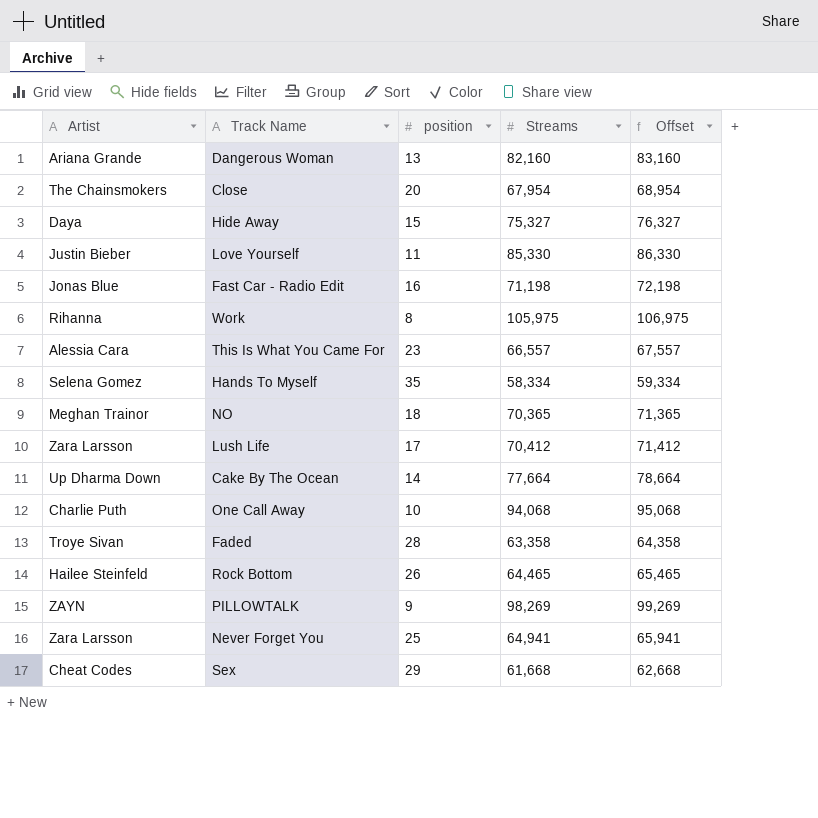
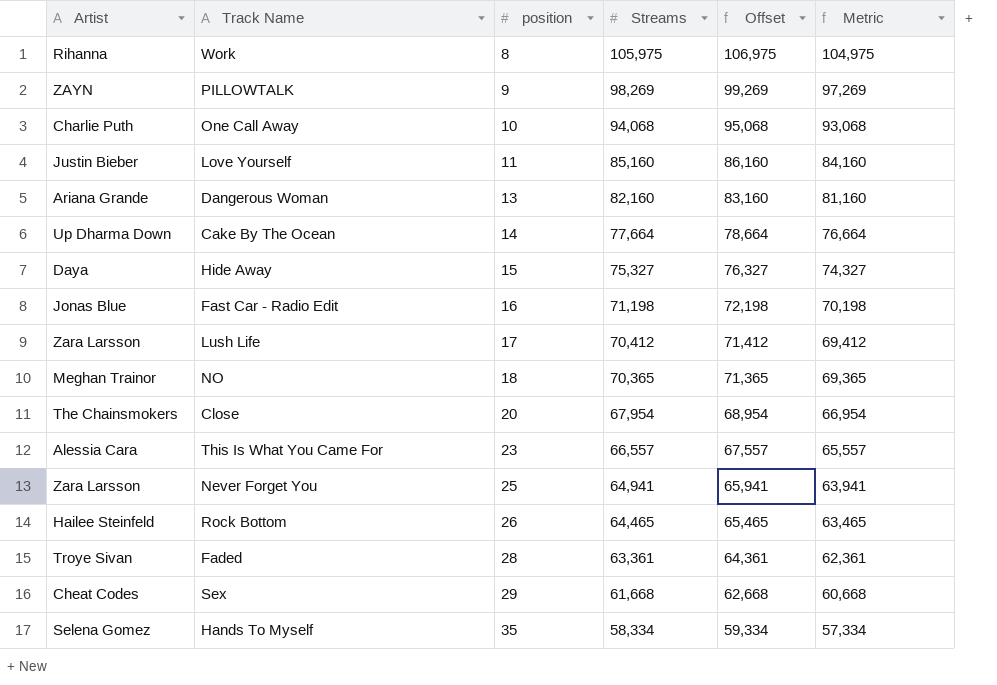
row order: none -> position ascending
column Metric | formula: none -> [Streams] - 1000
Love Yourself | Streams: 85,330 -> 85,160
Love Yourself | Offset: 86,330 -> 86,160
Faded | Streams: 63,358 -> 63,361
Faded | Offset: 64,358 -> 64,361

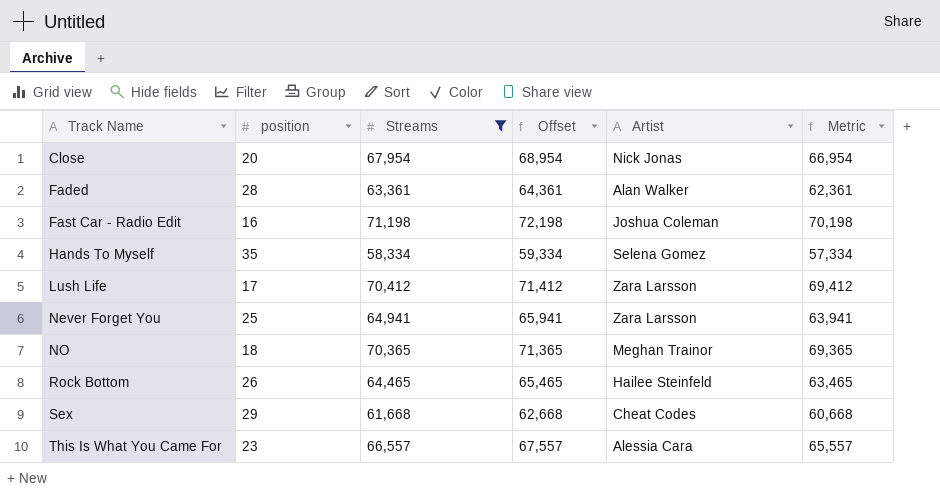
filter: none -> Streams <= 71,198
row order: position ascending -> Track Name ascending
column Artist | position: 1 -> 5
Close | Artist: The Chainsmokers -> Nick Jonas
Faded | Artist: Troye Sivan -> Alan Walker
Fast Car - Radio Edit | Artist: Jonas Blue -> Joshua Coleman

